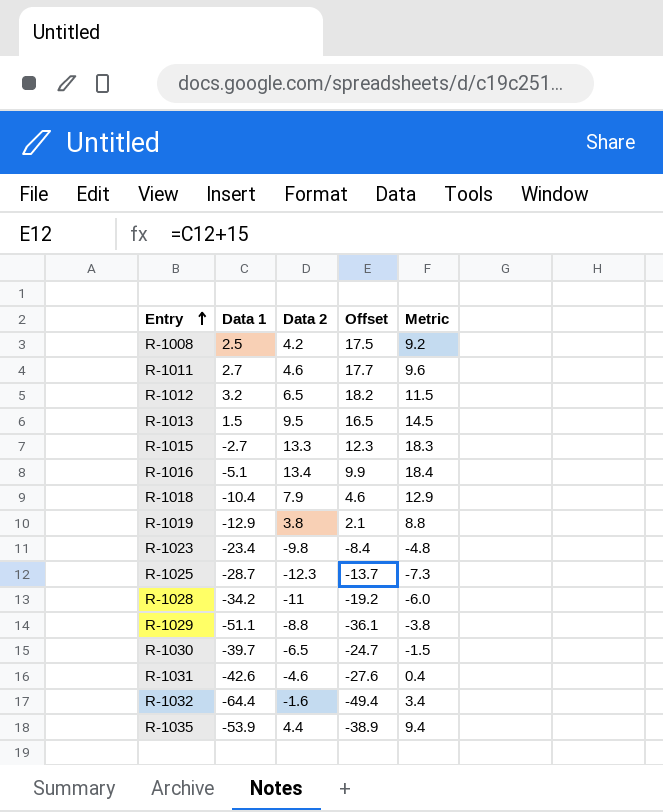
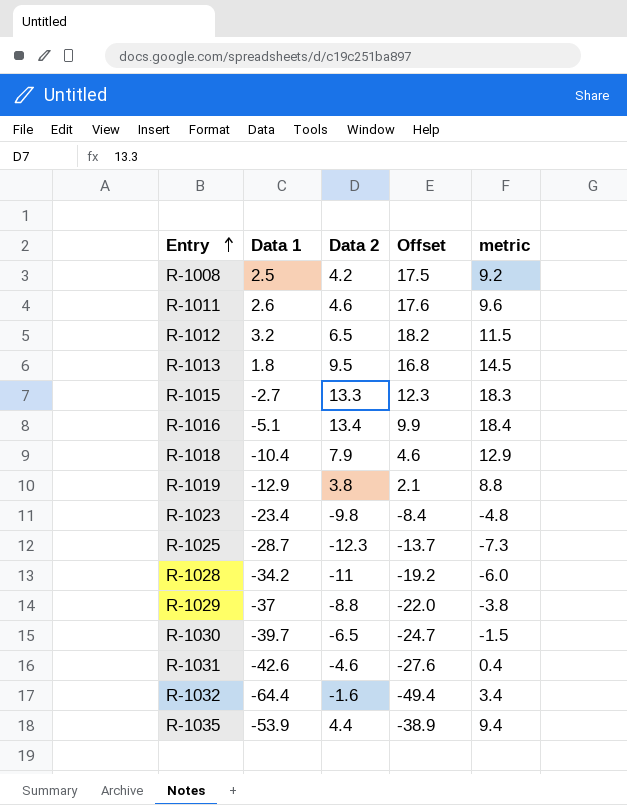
column name: Metric -> metric
R-1011 | Data 1: 2.7 -> 2.6
R-1011 | Offset: 17.7 -> 17.6
R-1013 | Data 1: 1.5 -> 1.8
R-1013 | Offset: 16.5 -> 16.8
R-1029 | Data 1: -51.1 -> -37
R-1029 | Offset: -36.1 -> -22.0

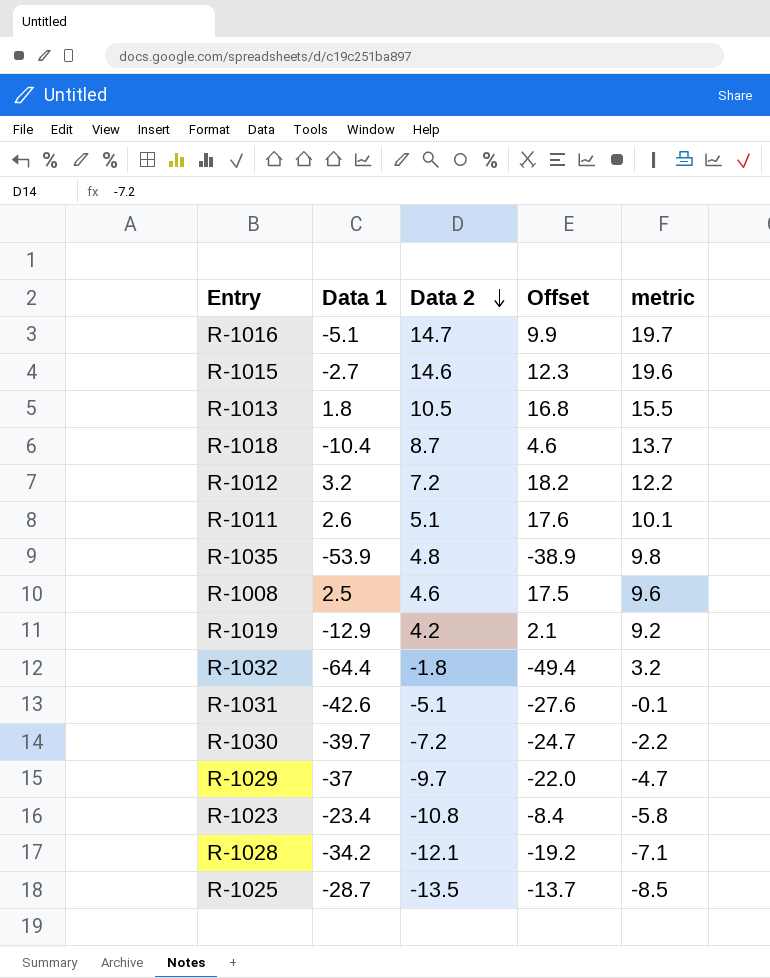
row order: Entry ascending -> Data 2 descending
R-1016 | Data 2: 13.4 -> 14.7
R-1016 | metric: 18.4 -> 19.7
R-1015 | Data 2: 13.3 -> 14.6
R-1015 | metric: 18.3 -> 19.6
R-1013 | Data 2: 9.5 -> 10.5
R-1013 | metric: 14.5 -> 15.5
R-1018 | Data 2: 7.9 -> 8.7
R-1018 | metric: 12.9 -> 13.7
R-1012 | Data 2: 6.5 -> 7.2
R-1012 | metric: 11.5 -> 12.2
R-1011 | Data 2: 4.6 -> 5.1
R-1011 | metric: 9.6 -> 10.1
R-1035 | Data 2: 4.4 -> 4.8
R-1035 | metric: 9.4 -> 9.8
R-1008 | Data 2: 4.2 -> 4.6
R-1008 | metric: 9.2 -> 9.6
R-1019 | Data 2: 3.8 -> 4.2
R-1019 | metric: 8.8 -> 9.2
R-1032 | Data 2: -1.6 -> -1.8
R-1032 | metric: 3.4 -> 3.2
R-1031 | Data 2: -4.6 -> -5.1
R-1031 | metric: 0.4 -> -0.1
R-1030 | Data 2: -6.5 -> -7.2
R-1030 | metric: -1.5 -> -2.2
R-1029 | Data 2: -8.8 -> -9.7
R-1029 | metric: -3.8 -> -4.7
R-1023 | Data 2: -9.8 -> -10.8
R-1023 | metric: -4.8 -> -5.8
R-1028 | Data 2: -11 -> -12.1
R-1028 | metric: -6.0 -> -7.1
R-1025 | Data 2: -12.3 -> -13.5
R-1025 | metric: -7.3 -> -8.5

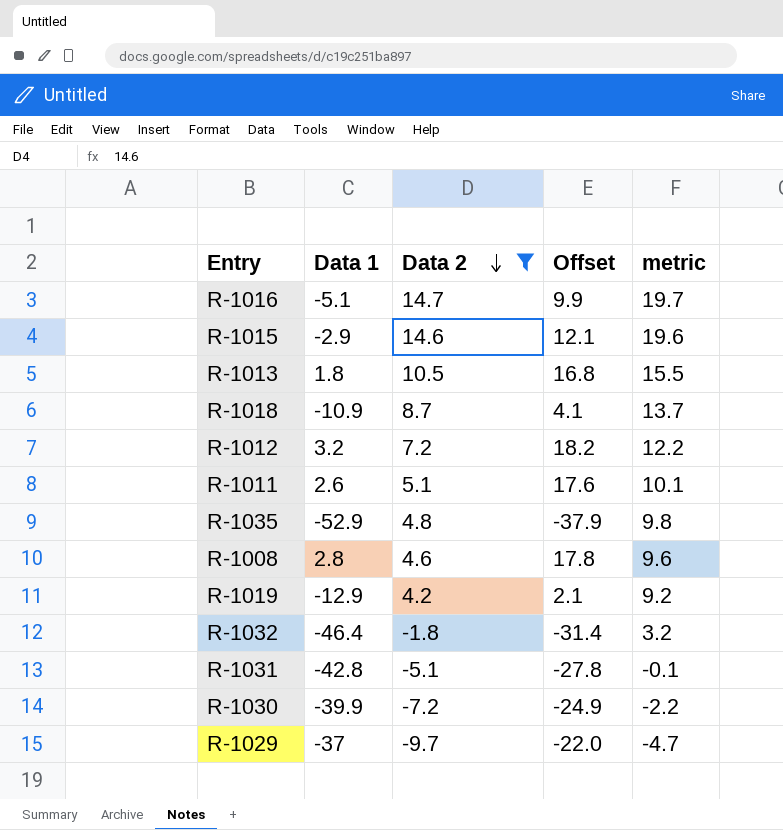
filter: none -> Data 2 >= -9.7
R-1015 | Data 1: -2.7 -> -2.9
R-1015 | Offset: 12.3 -> 12.1
R-1018 | Data 1: -10.4 -> -10.9
R-1018 | Offset: 4.6 -> 4.1
R-1035 | Data 1: -53.9 -> -52.9
R-1035 | Offset: -38.9 -> -37.9
R-1008 | Data 1: 2.5 -> 2.8
R-1008 | Offset: 17.5 -> 17.8
R-1032 | Data 1: -64.4 -> -46.4
R-1032 | Offset: -49.4 -> -31.4
R-1031 | Data 1: -42.6 -> -42.8
R-1031 | Offset: -27.6 -> -27.8
R-1030 | Data 1: -39.7 -> -39.9
R-1030 | Offset: -24.7 -> -24.9

